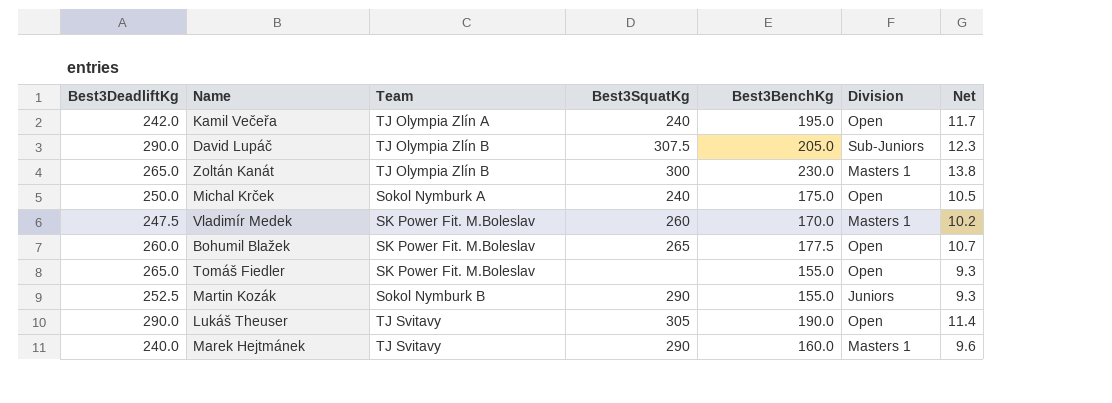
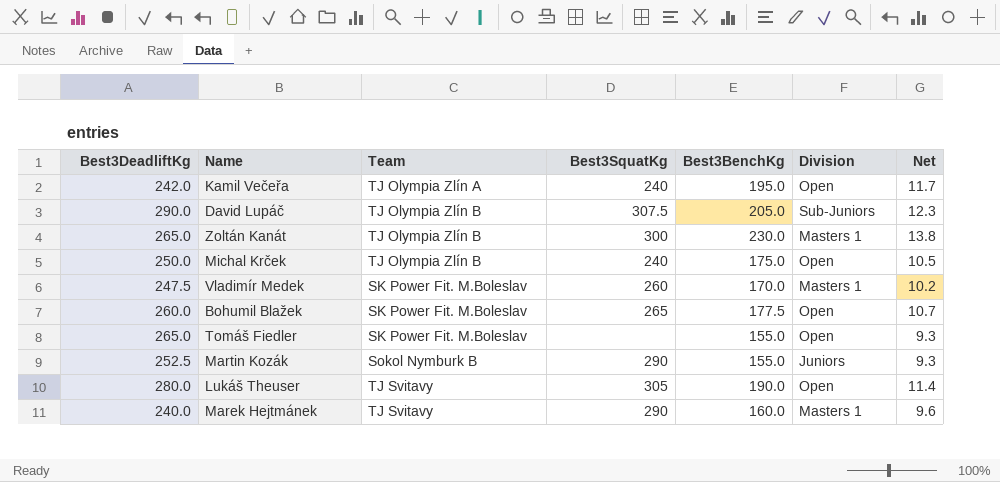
Michal Krček | Team: Sokol Nymburk A -> TJ Olympia Zlín B
Lukáš Theuser | Best3DeadliftKg: 290.0 -> 280.0

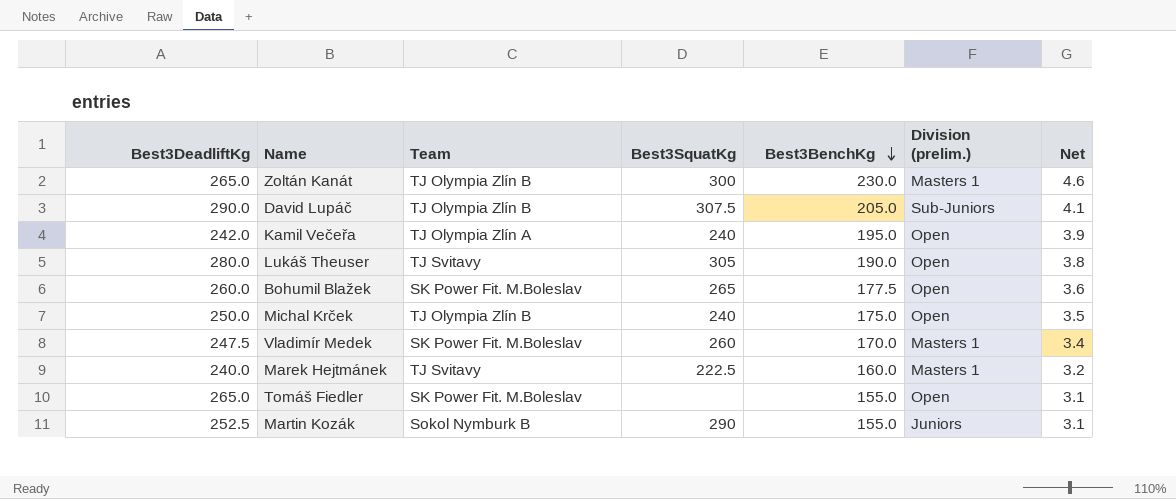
row order: none -> Best3BenchKg descending
column name: Division -> Division (prelim.)
column Net | formula: [Best3BenchKg] * 0.06 -> [Best3BenchKg] * 0.02
Marek Hejtmánek | Best3SquatKg: 290 -> 222.5

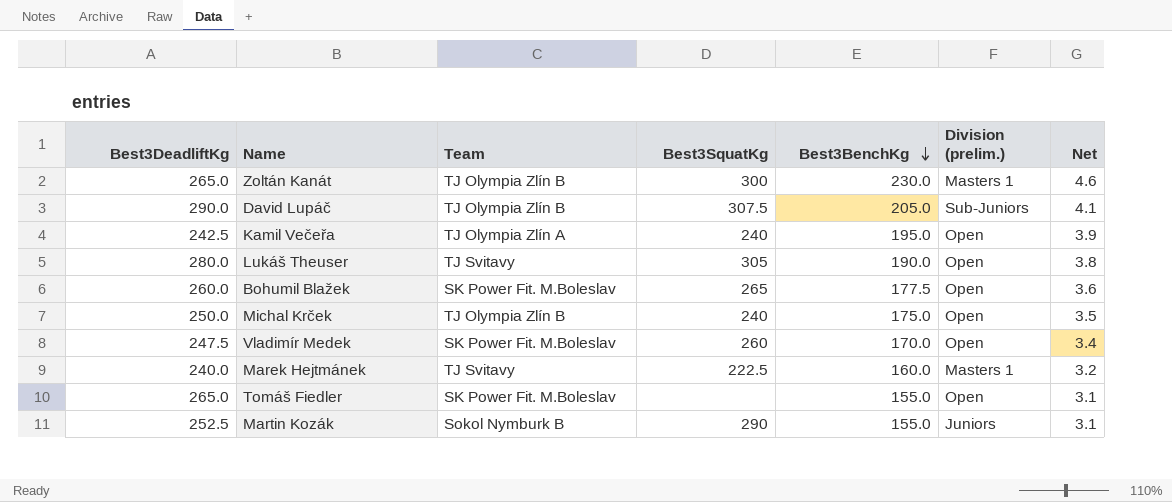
Kamil Večeřa | Best3DeadliftKg: 242.0 -> 242.5
Vladimír Medek | Division (prelim.): Masters 1 -> Open

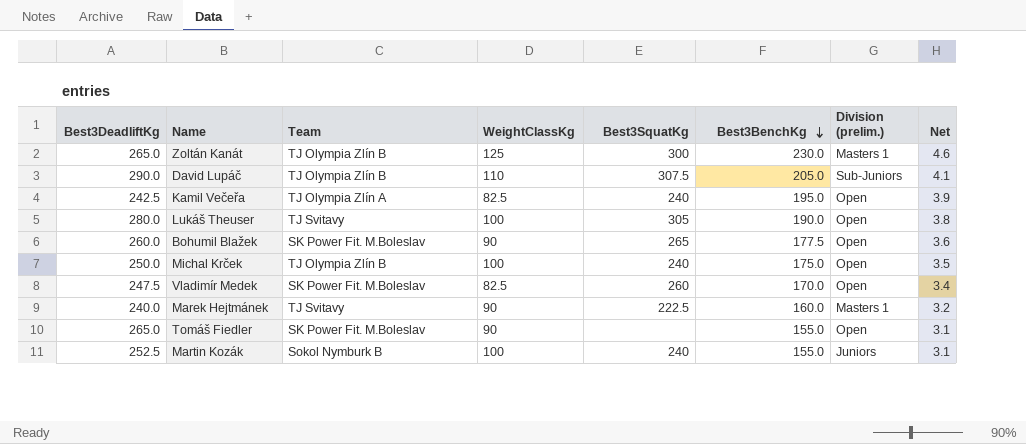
column WeightClassKg | position: none -> 4
Martin Kozák | Best3SquatKg: 290 -> 240

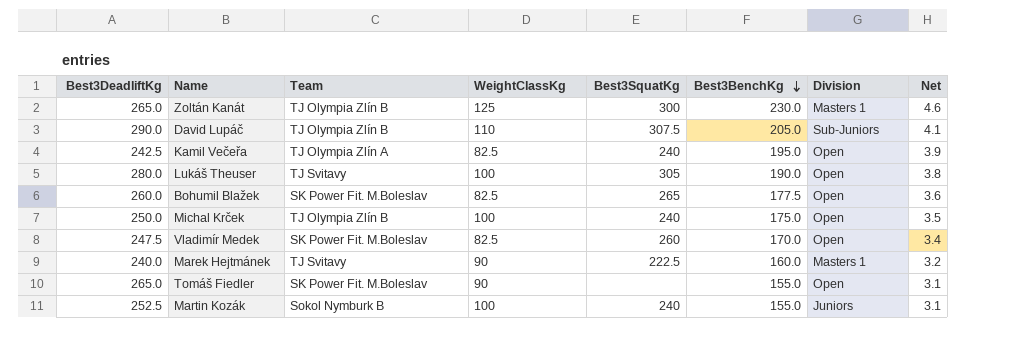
column name: Division (prelim.) -> Division
Bohumil Blažek | WeightClassKg: 90 -> 82.5

